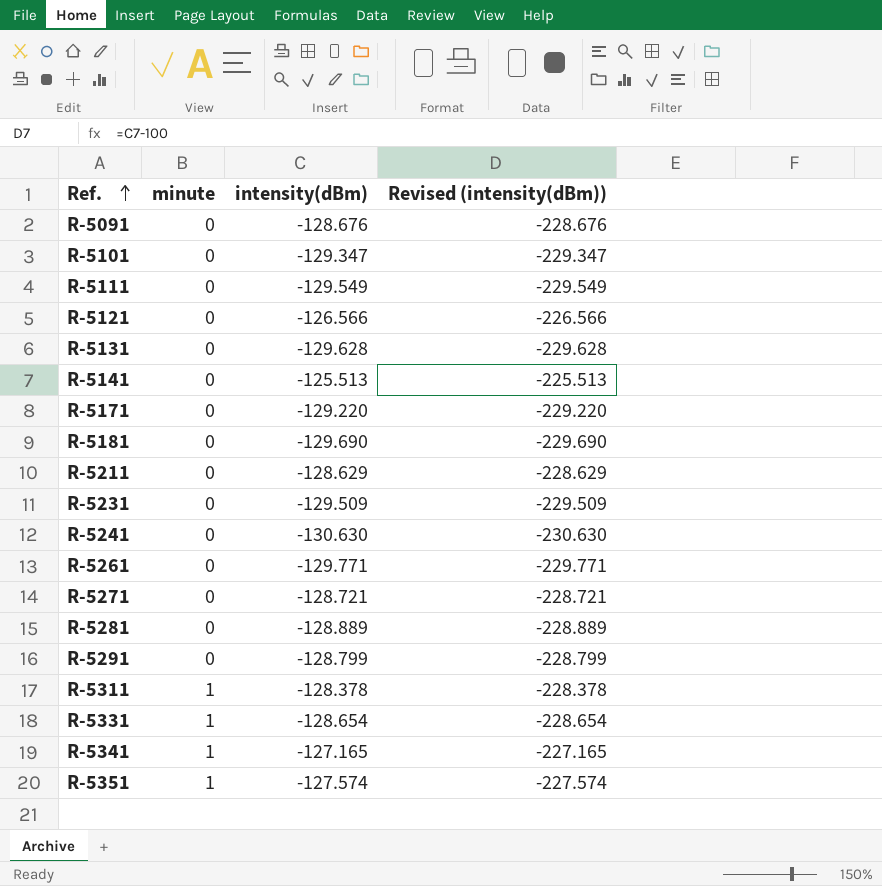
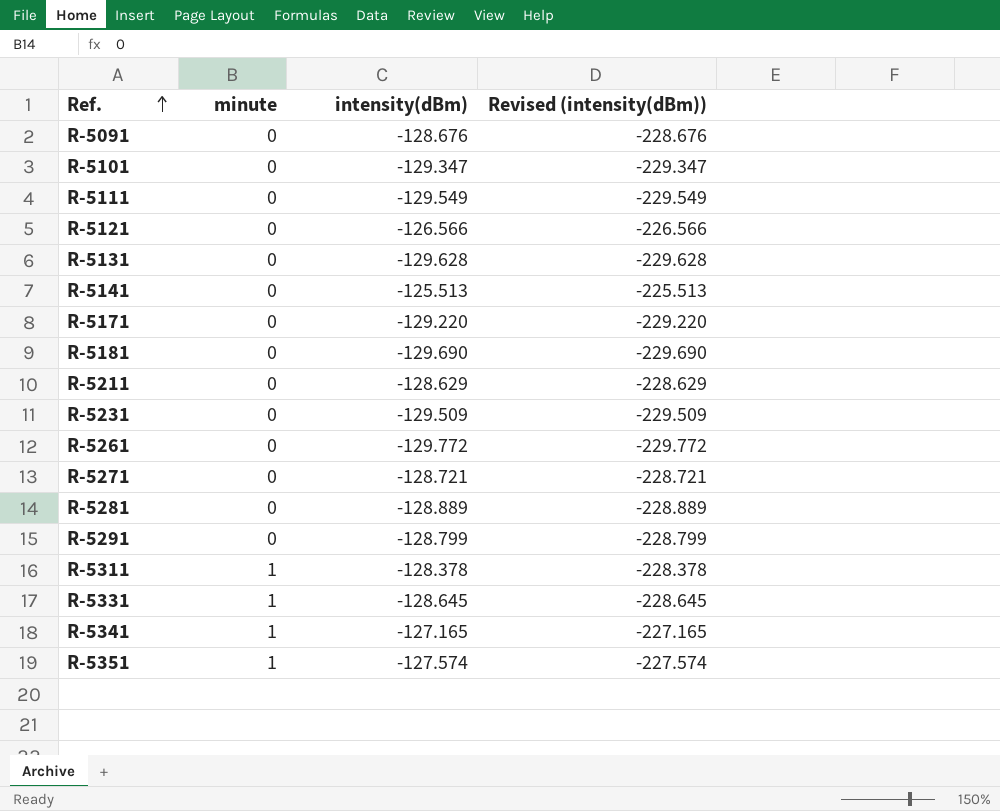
row R-5241: 0 | -130.630 | -230.630 -> none
R-5261 | intensity(dBm): -129.771 -> -129.772
R-5261 | Revised (intensity(dBm)): -229.771 -> -229.772
R-5331 | intensity(dBm): -128.654 -> -128.645
R-5331 | Revised (intensity(dBm)): -228.654 -> -228.645

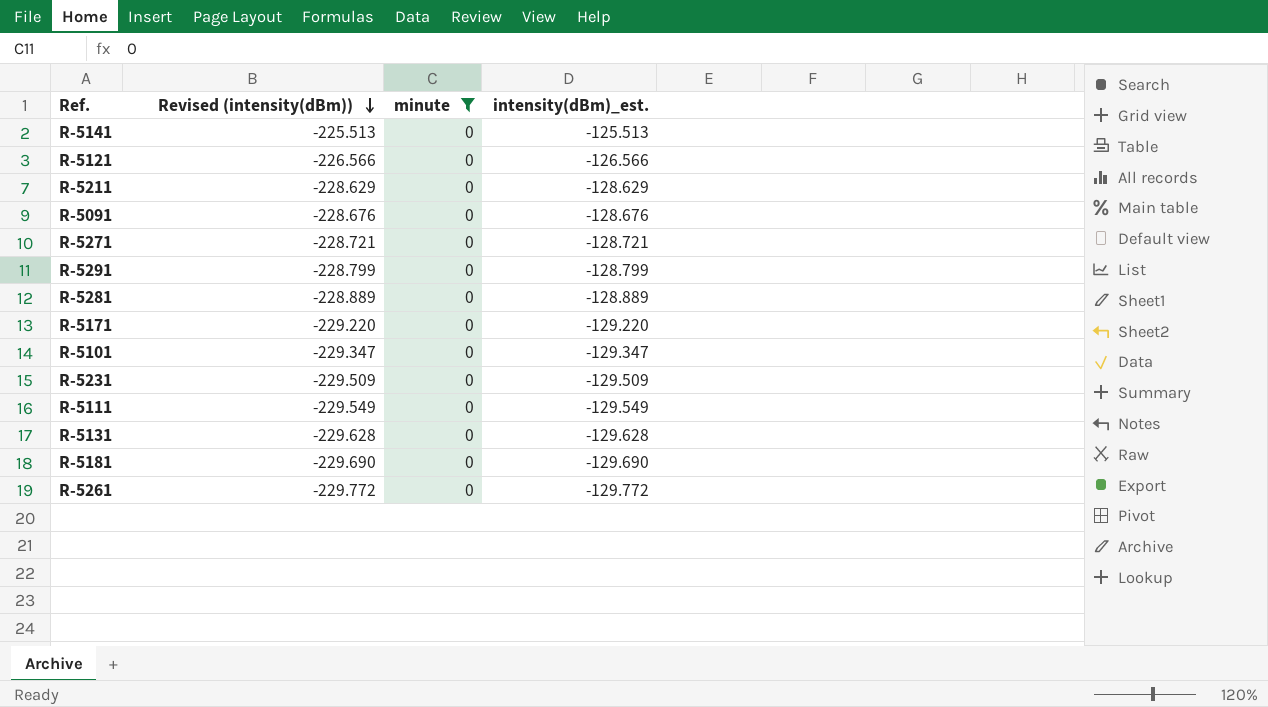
filter: none -> minute = 0
row order: Ref. ascending -> Revised (intensity(dBm)) descending
column Revised (intensity(dBm)) | position: 4 -> 2
column name: intensity(dBm) -> intensity(dBm)_est.

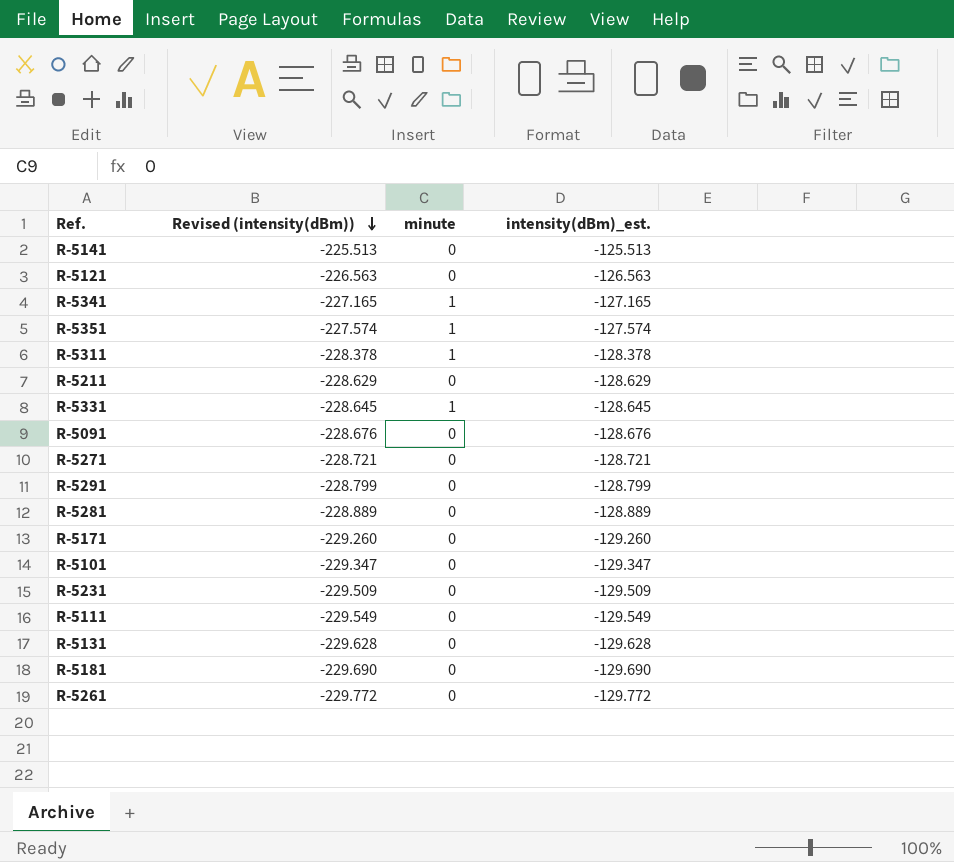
filter: minute = 0 -> none
R-5121 | Revised (intensity(dBm)): -226.566 -> -226.563
R-5121 | intensity(dBm)_est.: -126.566 -> -126.563
R-5171 | Revised (intensity(dBm)): -229.220 -> -229.260
R-5171 | intensity(dBm)_est.: -129.220 -> -129.260

